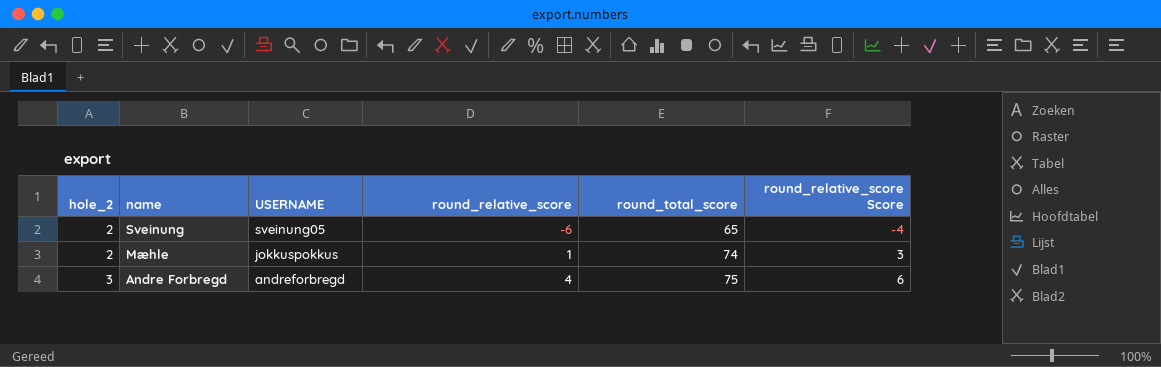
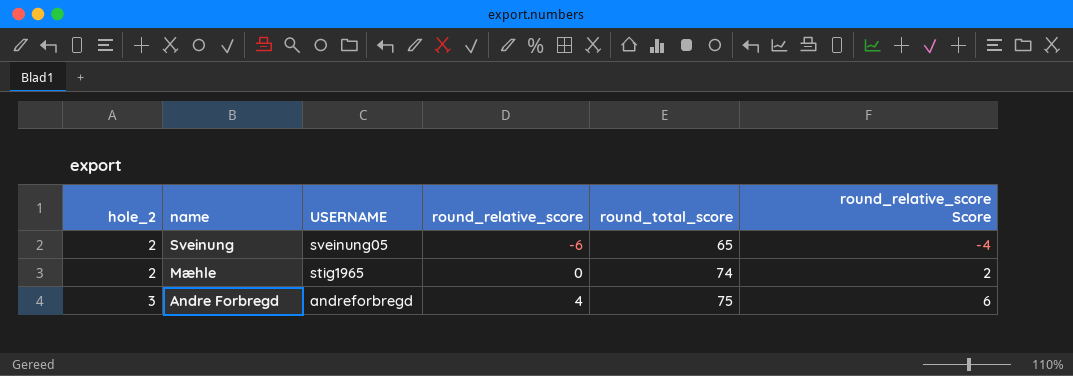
Mæhle | USERNAME: jokkuspokkus -> stig1965
Mæhle | round_relative_score: 1 -> 0
Mæhle | round_relative_score Score: 3 -> 2

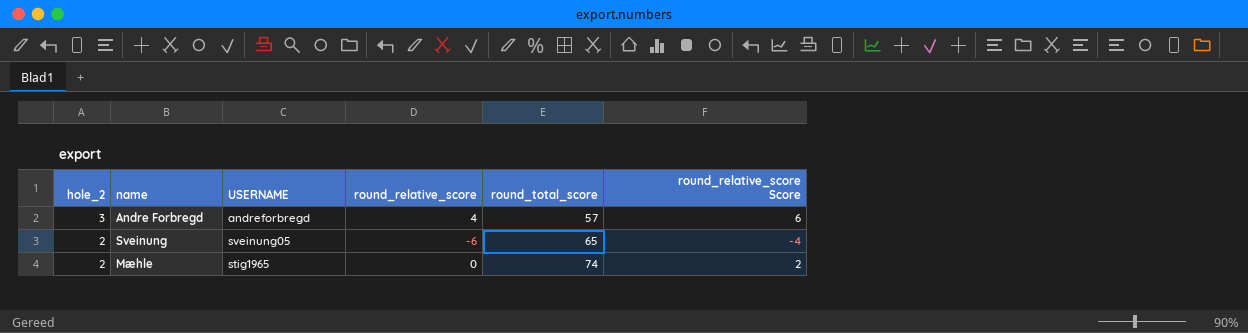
row order: hole_2 ascending -> hole_2 descending
Andre Forbregd | round_total_score: 75 -> 57

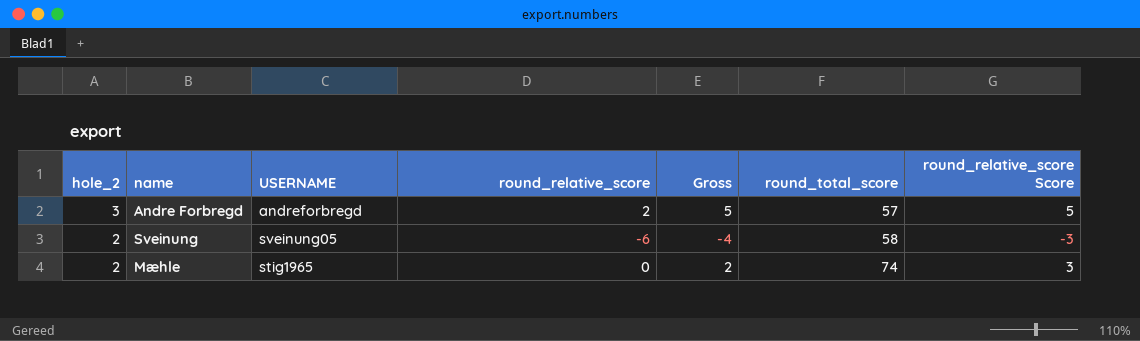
column Gross | formula: none -> [hole_2] + [round_relative_score]
column round_relative_score Score | formula: [round_relative_score] + 2 -> [round_relative_score] + 3
Andre Forbregd | round_relative_score: 4 -> 2
Sveinung | round_total_score: 65 -> 58

